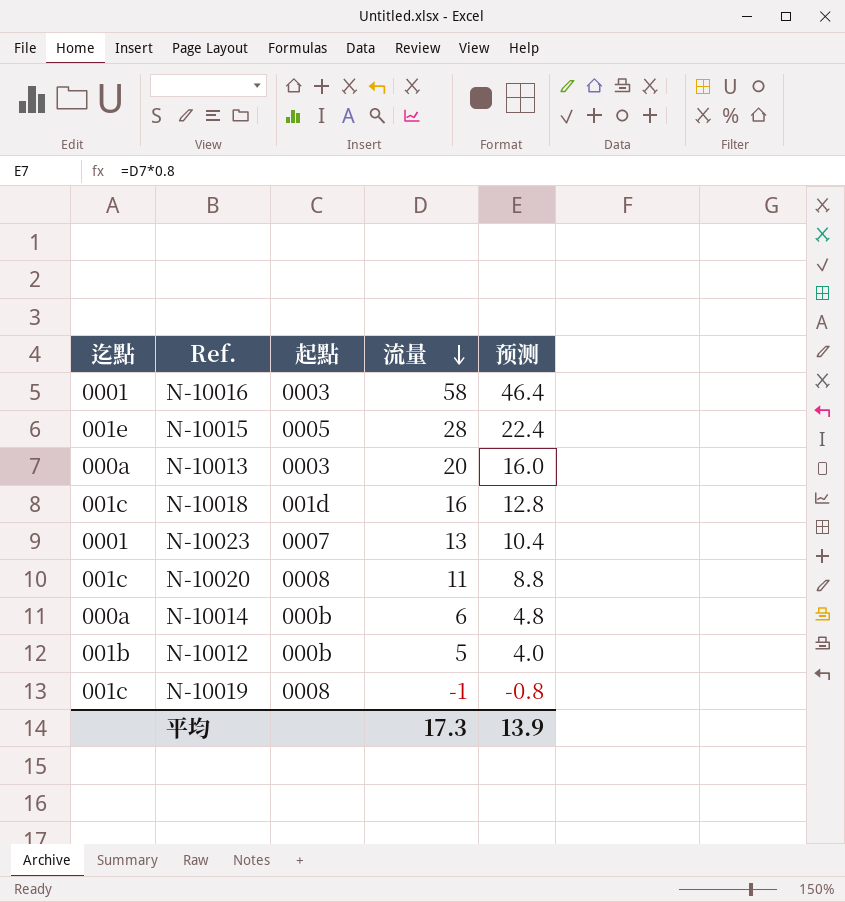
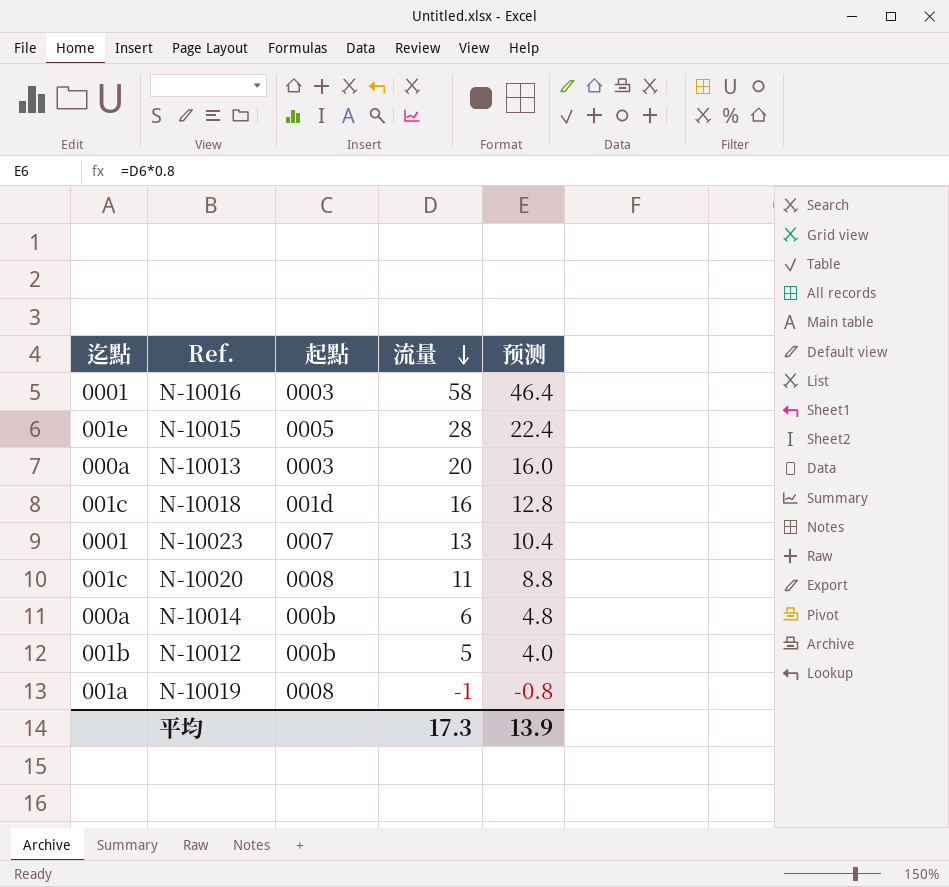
N-10019 | 迄點: 001c -> 001a

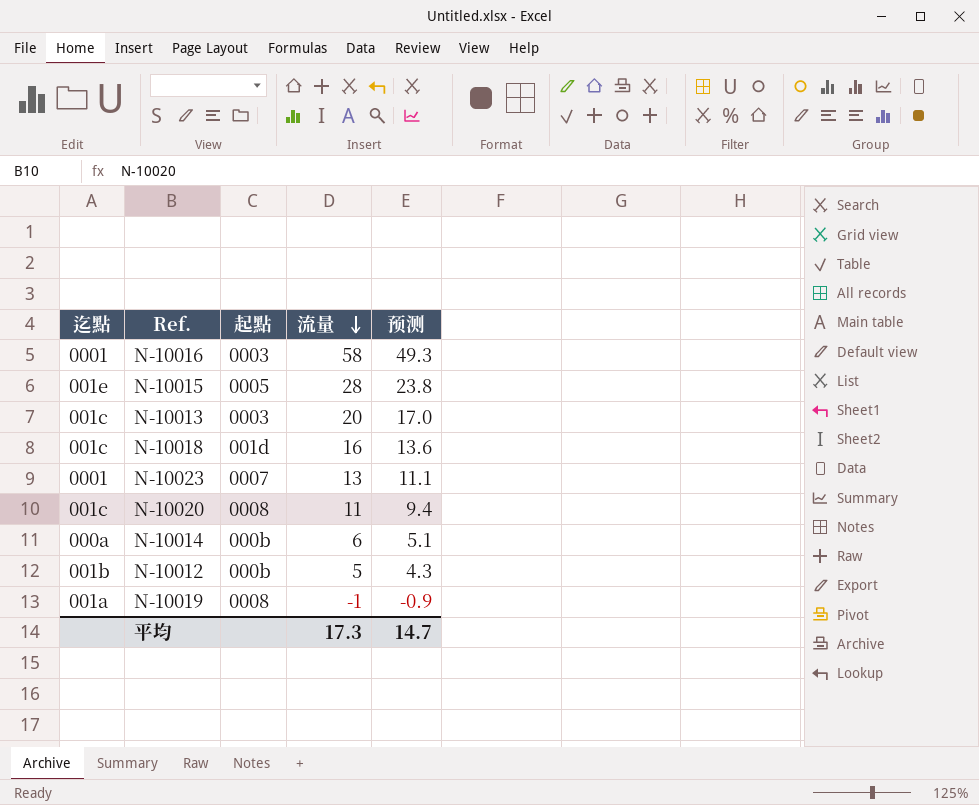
column 预测 | formula: [流量] * 0.8 -> [流量] * 0.85
N-10013 | 迄點: 000a -> 001c
平均 | 预测: 13.9 -> 14.7

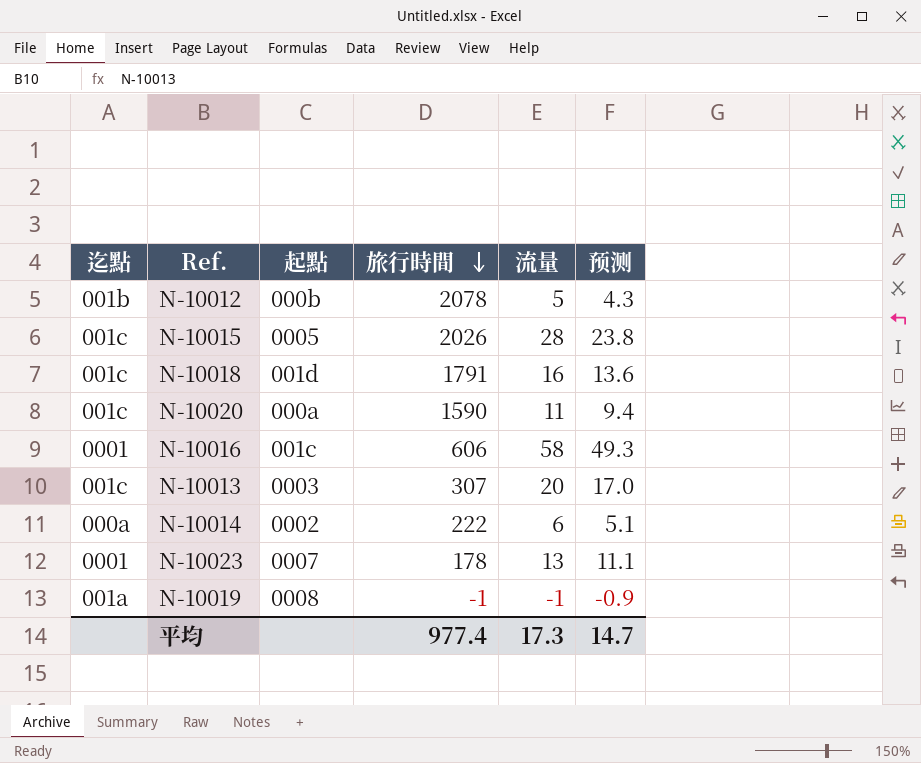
row order: 流量 descending -> 旅行時間 descending
column 旅行時間 | position: none -> 4
N-10015 | 迄點: 001e -> 001c
N-10020 | 起點: 0008 -> 000a
N-10016 | 起點: 0003 -> 001c
N-10014 | 起點: 000b -> 0002

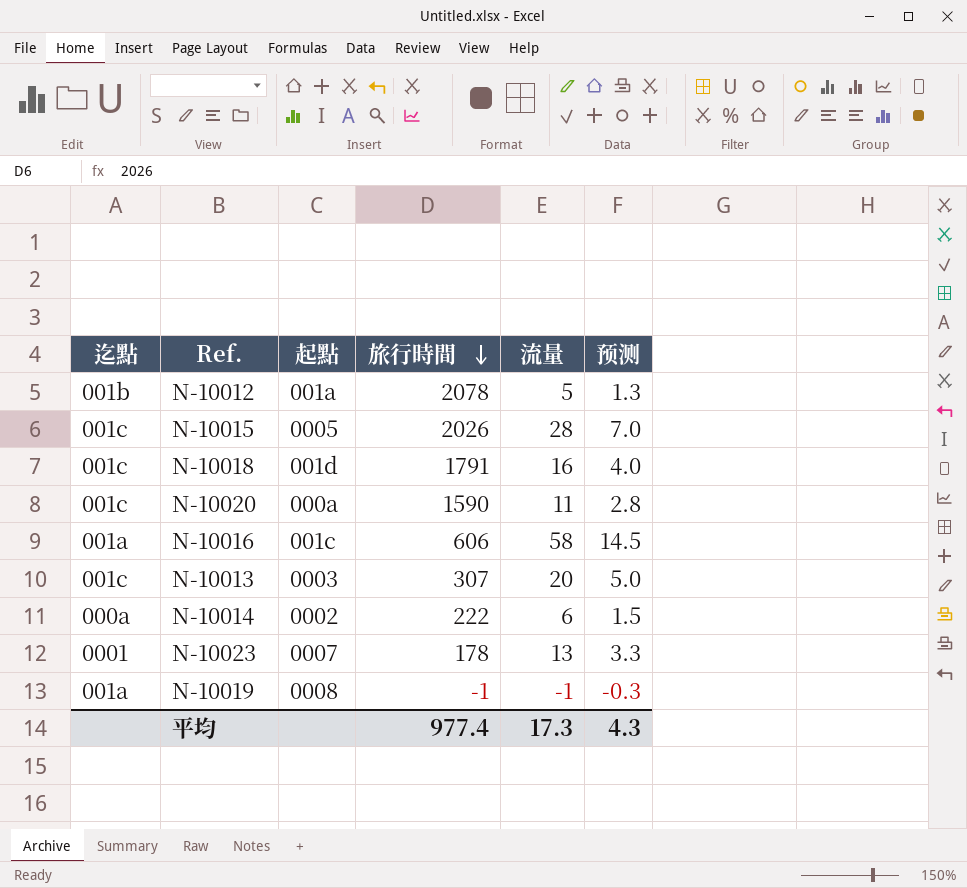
column 预测 | formula: [流量] * 0.85 -> [流量] * 0.25
N-10012 | 起點: 000b -> 001a
N-10016 | 迄點: 0001 -> 001a
平均 | 预测: 14.7 -> 4.3

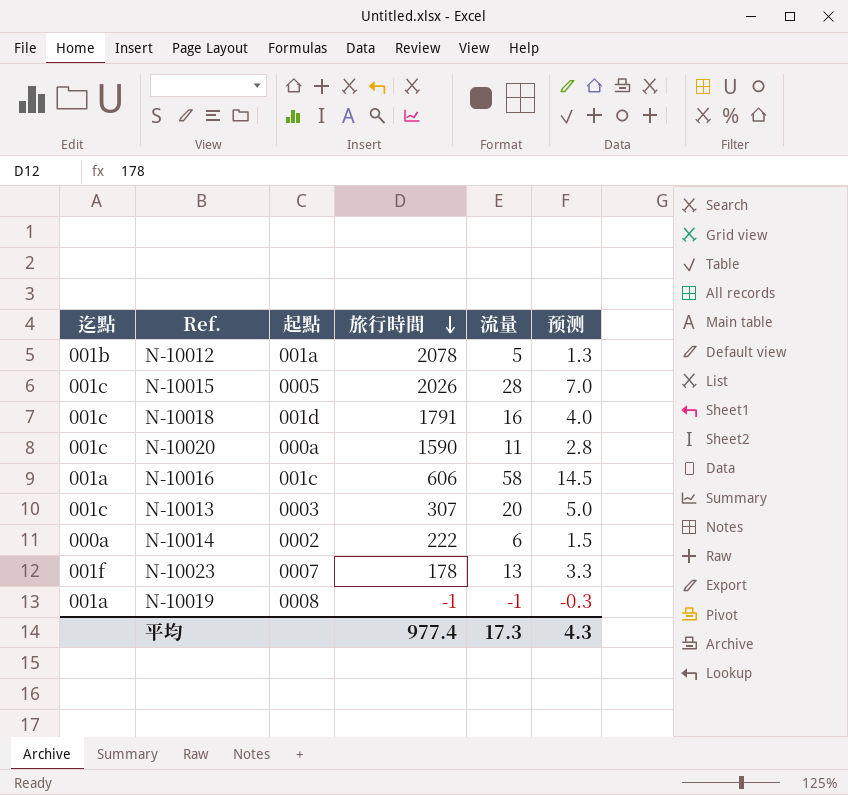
N-10023 | 迄點: 0001 -> 001f

